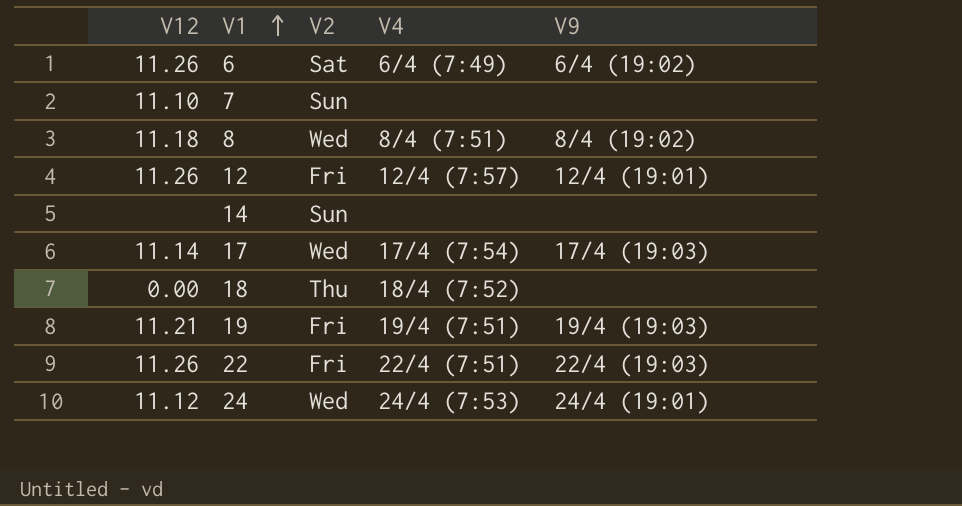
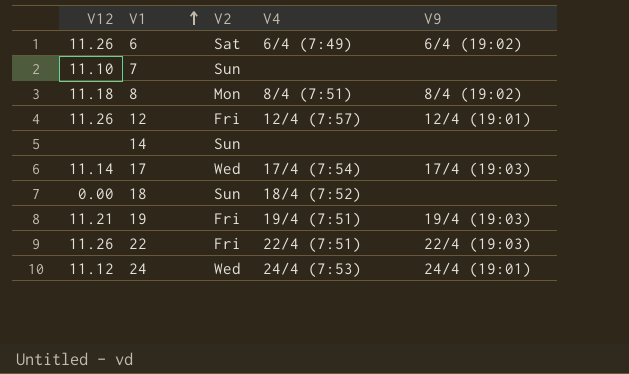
8 | V2: Wed -> Mon
18 | V2: Thu -> Sun

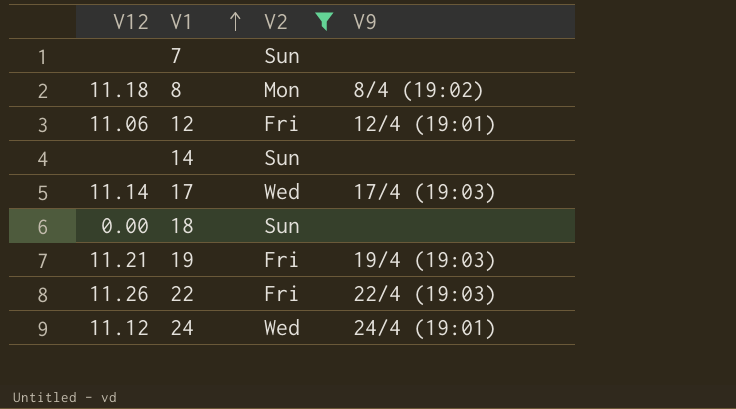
filter: none -> V2 != Sat
column V4 | position: 4 -> none
7 | V12: 11.10 -> none
12 | V12: 11.26 -> 11.06

